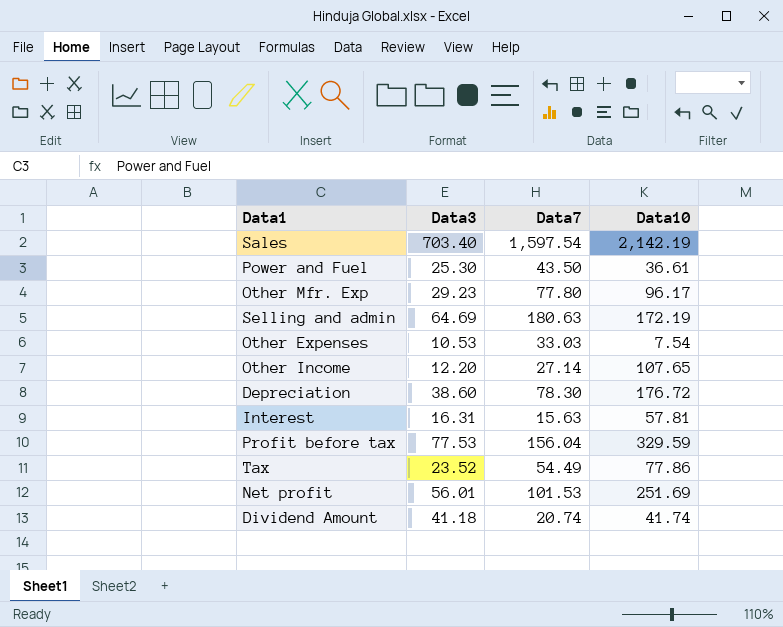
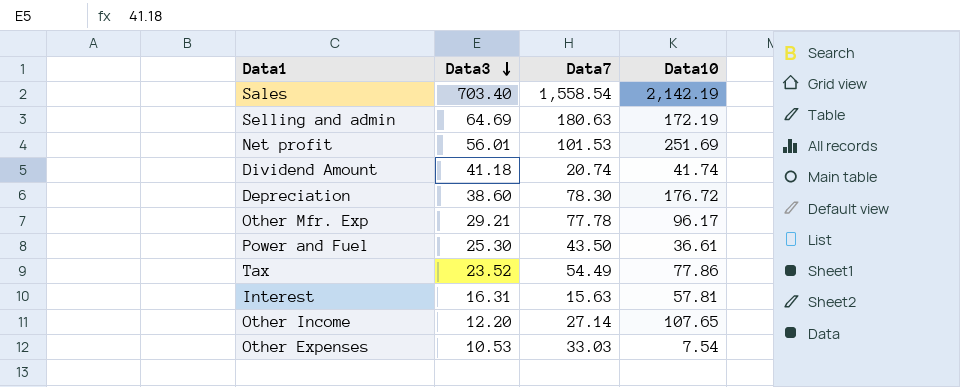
row order: none -> Data3 descending
row Profit before tax: 77.53 | 156.04 | 329.59 -> none
Sales | Data7: 1,597.54 -> 1,558.54
Other Mfr. Exp | Data3: 29.23 -> 29.21
Other Mfr. Exp | Data7: 77.80 -> 77.78

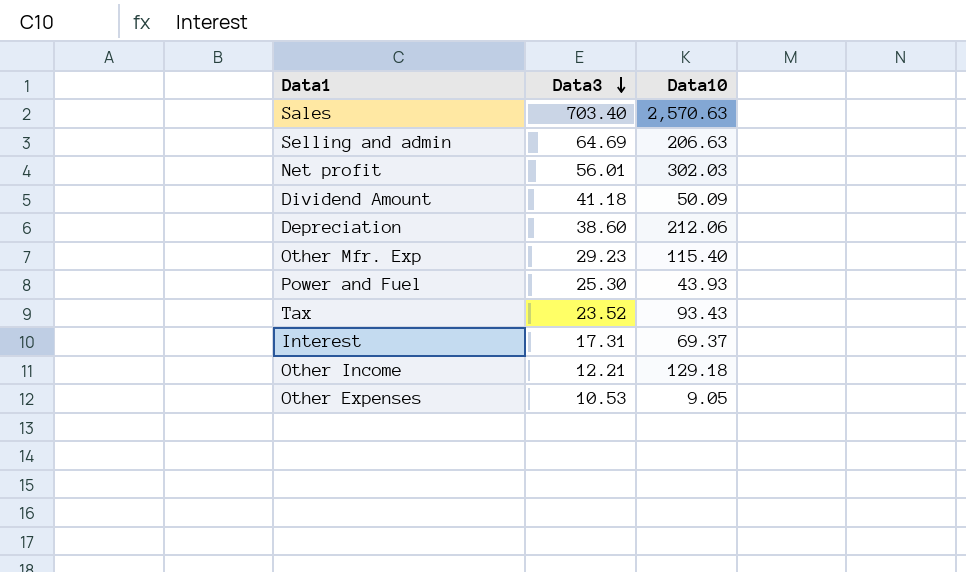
column Data7 | position: 3 -> none
Sales | Data10: 2,142.19 -> 2,570.63
Selling and admin | Data10: 172.19 -> 206.63
Net profit | Data10: 251.69 -> 302.03
Dividend Amount | Data10: 41.74 -> 50.09
Depreciation | Data10: 176.72 -> 212.06
Other Mfr. Exp | Data3: 29.21 -> 29.23
Other Mfr. Exp | Data10: 96.17 -> 115.40
Power and Fuel | Data10: 36.61 -> 43.93
Tax | Data10: 77.86 -> 93.43
Interest | Data3: 16.31 -> 17.31
Interest | Data10: 57.81 -> 69.37
Other Income | Data3: 12.20 -> 12.21
Other Income | Data10: 107.65 -> 129.18
Other Expenses | Data10: 7.54 -> 9.05

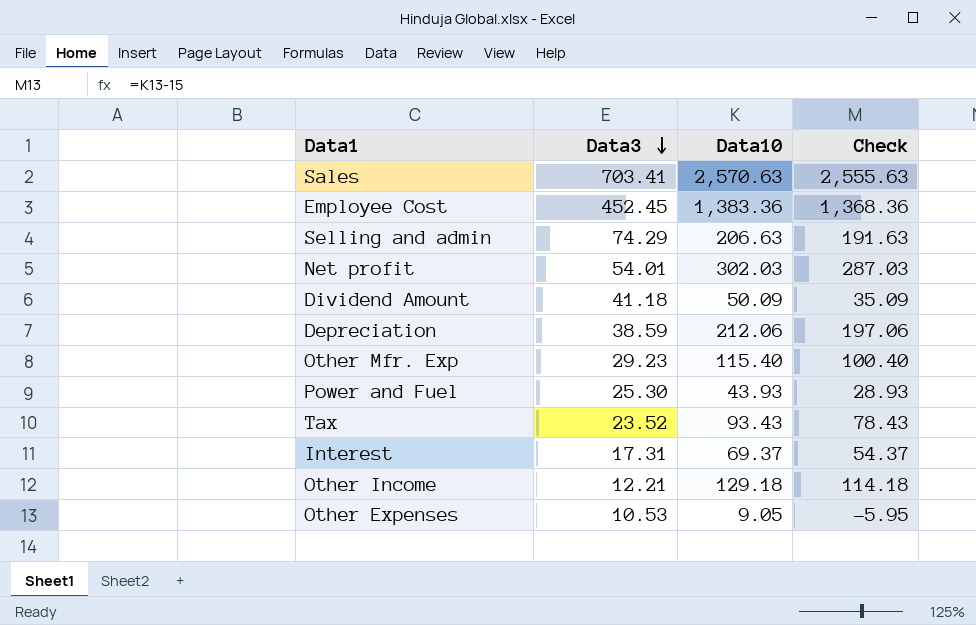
column Check | formula: none -> [Data10] - 15
Sales | Data3: 703.40 -> 703.41
row Employee Cost: none -> 452.45 | 1,383.36 | 1,368.36
Selling and admin | Data3: 64.69 -> 74.29
Net profit | Data3: 56.01 -> 54.01
Depreciation | Data3: 38.60 -> 38.59

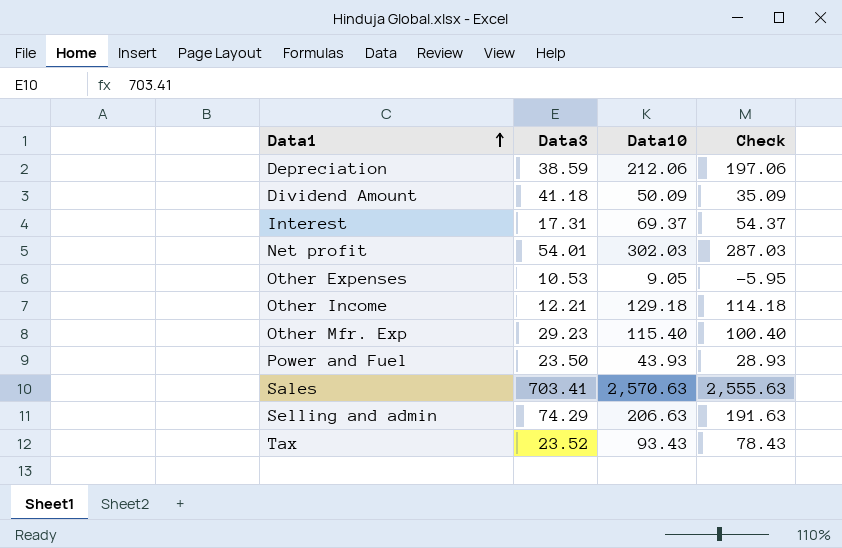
row order: Data3 descending -> Data1 ascending
row Employee Cost: 452.45 | 1,383.36 | 1,368.36 -> none
Power and Fuel | Data3: 25.30 -> 23.50

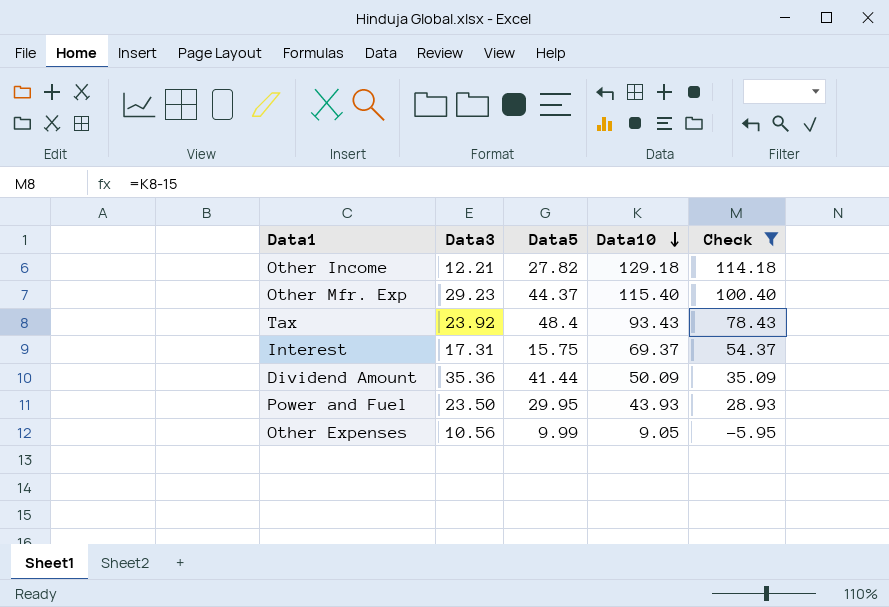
filter: none -> Check <= 114.18
row order: Data1 ascending -> Data10 descending
column Data5 | position: none -> 3
Tax | Data3: 23.52 -> 23.92
Dividend Amount | Data3: 41.18 -> 35.36
Other Expenses | Data3: 10.53 -> 10.56

